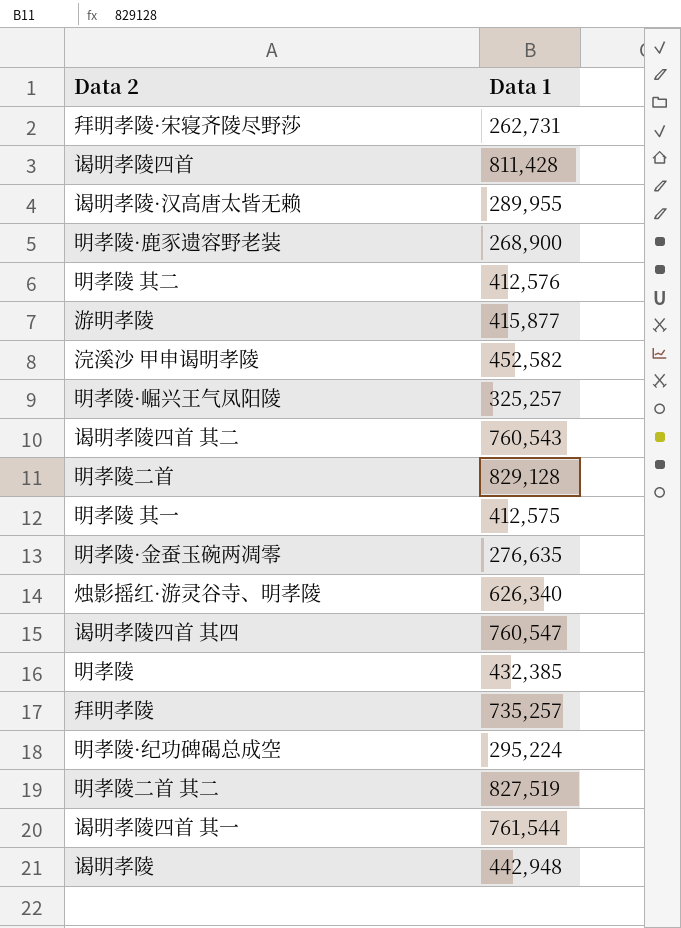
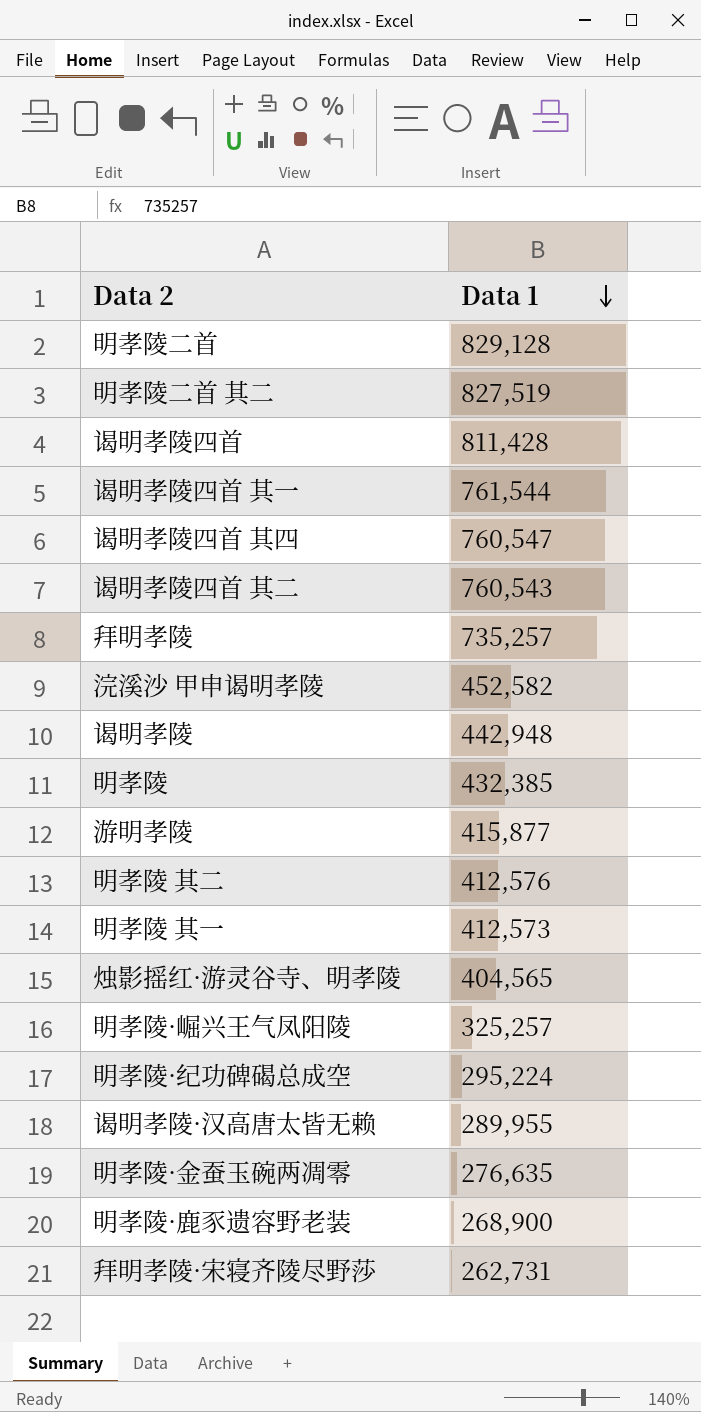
row order: none -> Data 1 descending
明孝陵 其一 | Data 1: 412,575 -> 412,573
烛影摇红·游灵谷寺、明孝陵 | Data 1: 626,340 -> 404,565

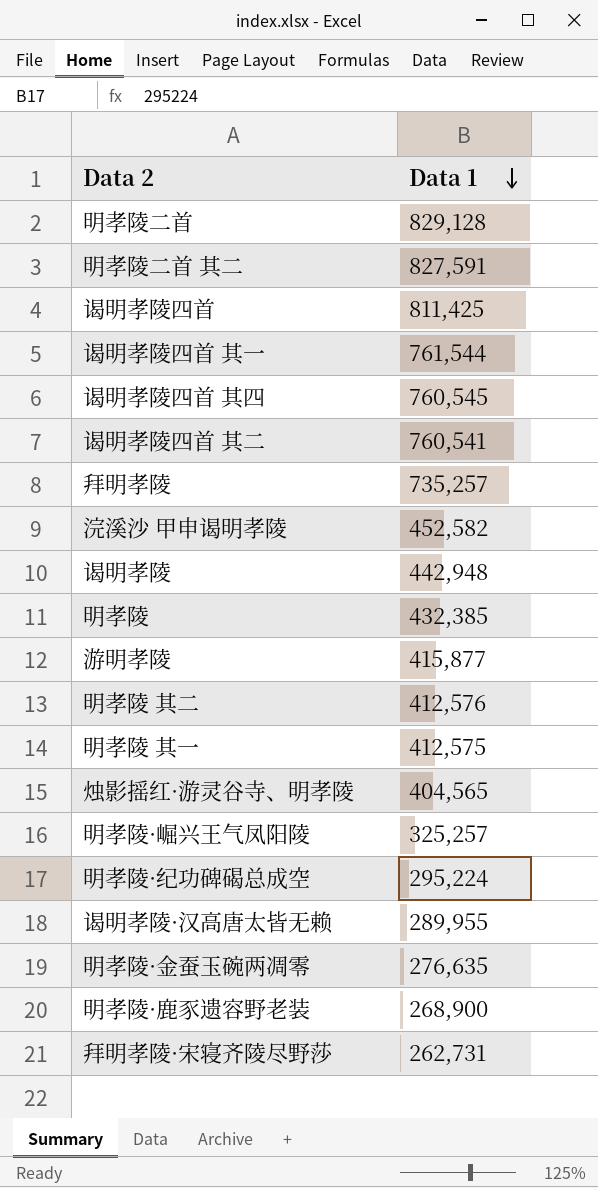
明孝陵二首 其二 | Data 1: 827,519 -> 827,591
谒明孝陵四首 | Data 1: 811,428 -> 811,425
谒明孝陵四首 其四 | Data 1: 760,547 -> 760,545
谒明孝陵四首 其二 | Data 1: 760,543 -> 760,541
明孝陵 其一 | Data 1: 412,573 -> 412,575

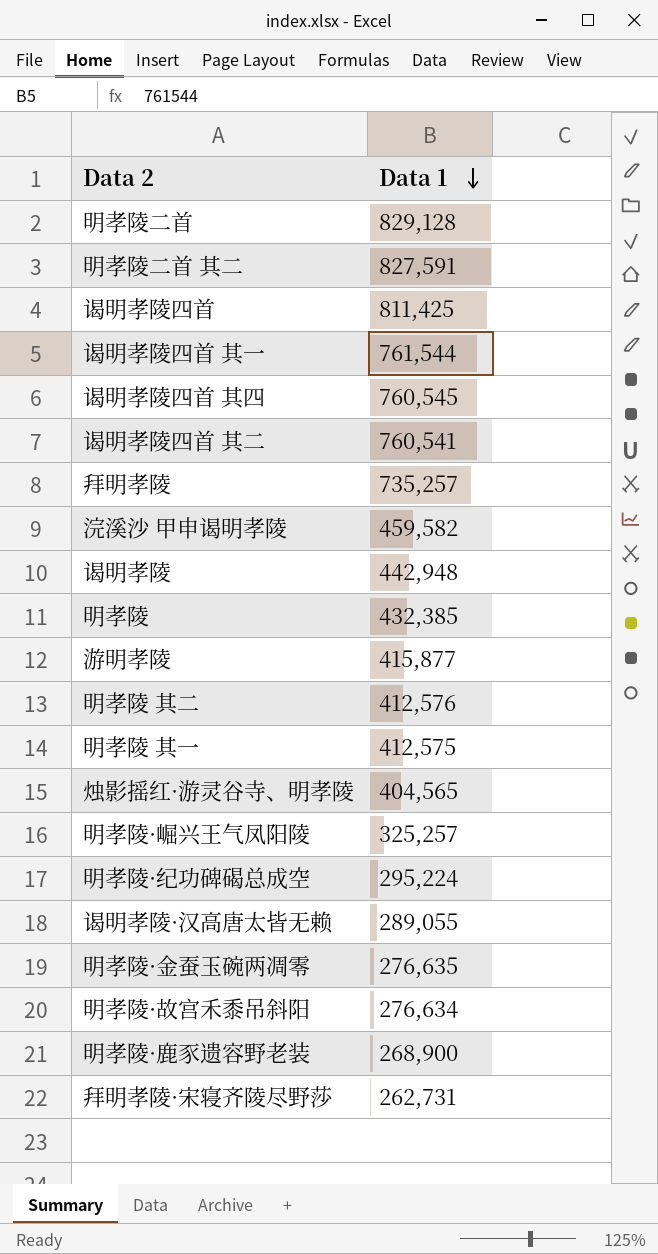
浣溪沙 甲申谒明孝陵 | Data 1: 452,582 -> 459,582
谒明孝陵·汉高唐太皆无赖 | Data 1: 289,955 -> 289,055
row 明孝陵·故宫禾黍吊斜阳: none -> 276,634

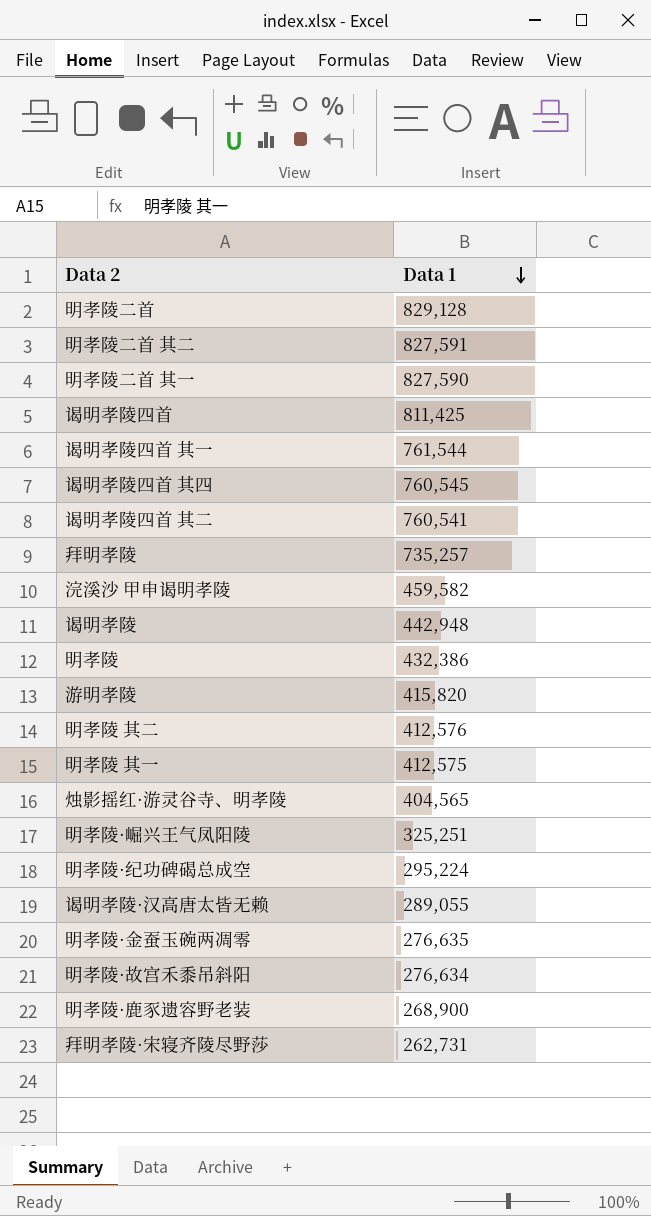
row 明孝陵二首 其一: none -> 827,590
明孝陵 | Data 1: 432,385 -> 432,386
游明孝陵 | Data 1: 415,877 -> 415,820
明孝陵·崛兴王气凤阳陵 | Data 1: 325,257 -> 325,251

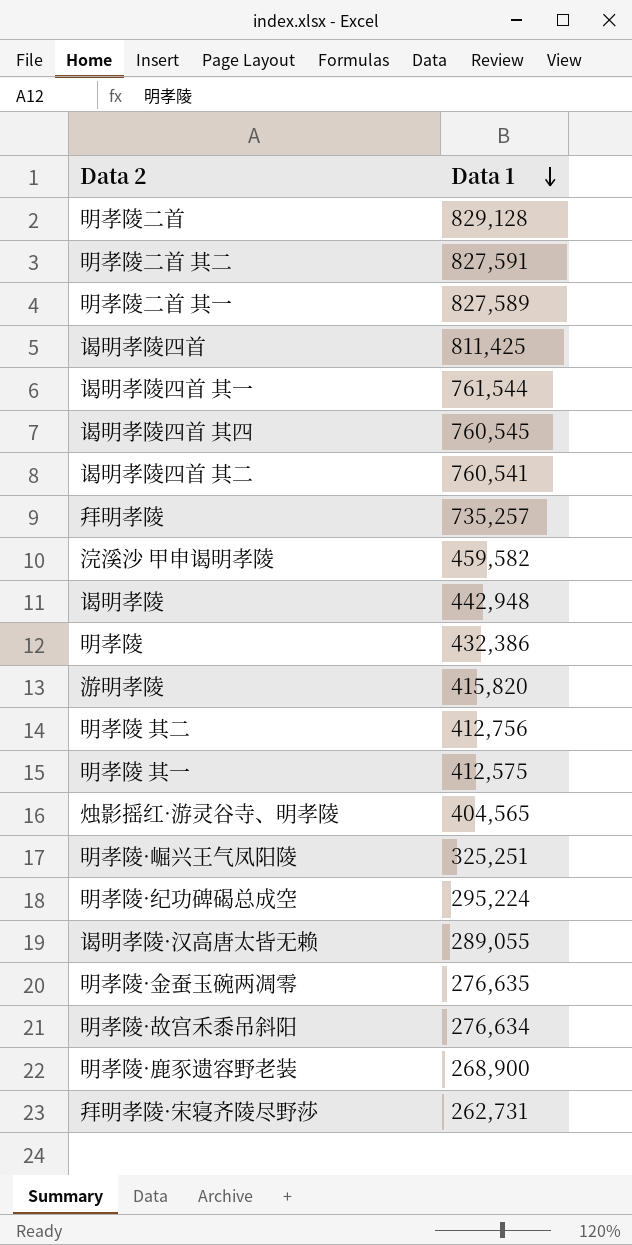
明孝陵二首 其一 | Data 1: 827,590 -> 827,589
明孝陵 其二 | Data 1: 412,576 -> 412,756

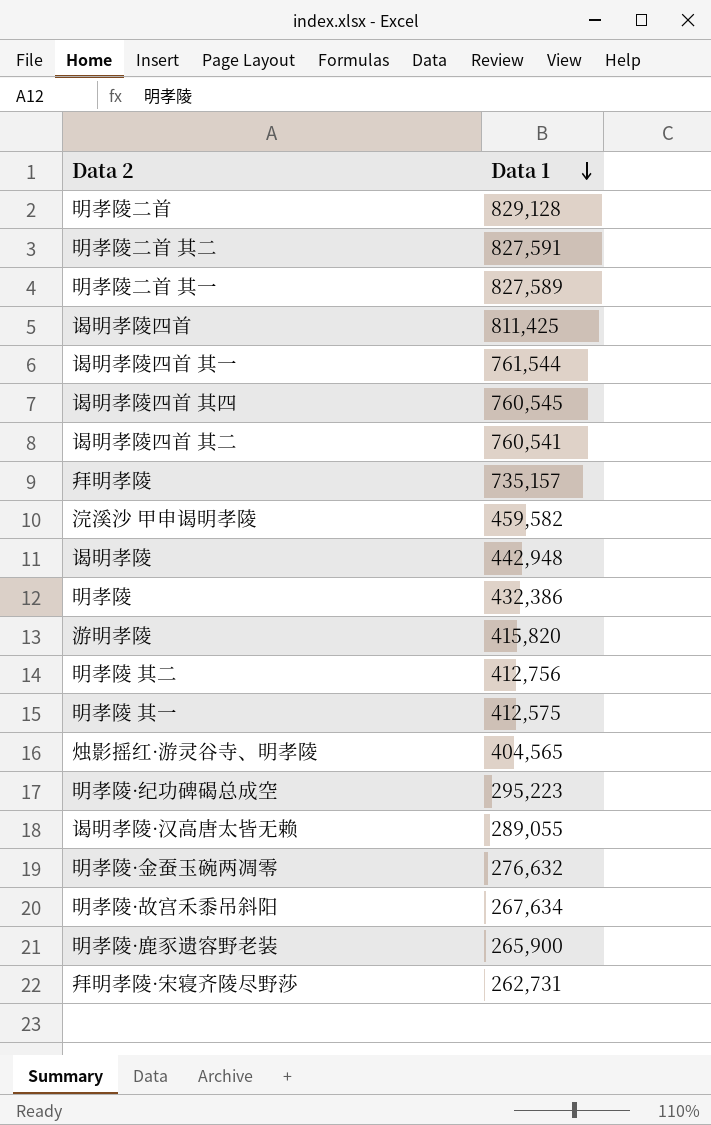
row 明孝陵·崛兴王气凤阳陵: 325,251 -> none
拜明孝陵 | Data 1: 735,257 -> 735,157
明孝陵·纪功碑碣总成空 | Data 1: 295,224 -> 295,223
明孝陵·金蚕玉碗两凋零 | Data 1: 276,635 -> 276,632
明孝陵·故宫禾黍吊斜阳 | Data 1: 276,634 -> 267,634
明孝陵·鹿豕遗容野老装 | Data 1: 268,900 -> 265,900

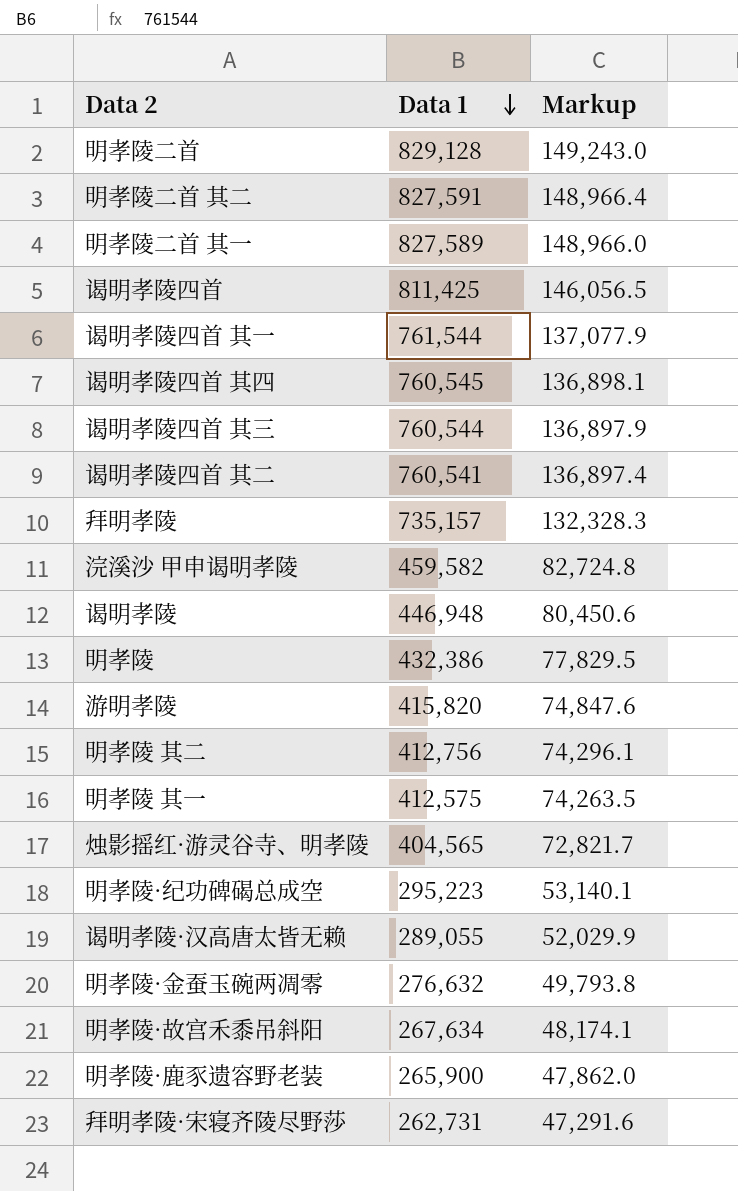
column Markup | formula: none -> [Data 1] * 0.18
row 谒明孝陵四首 其三: none -> 760,544 | 136,897.9
谒明孝陵 | Data 1: 442,948 -> 446,948

